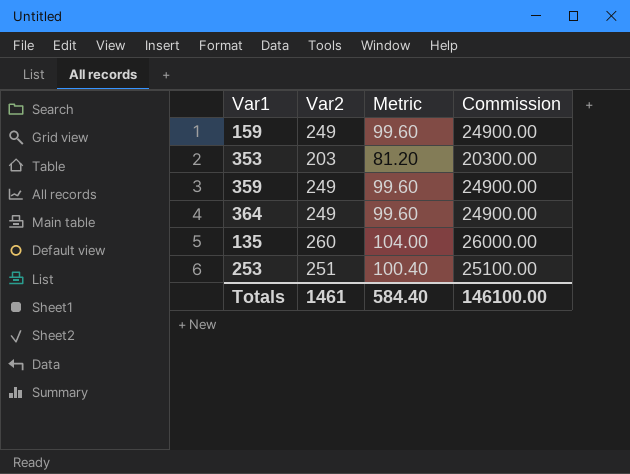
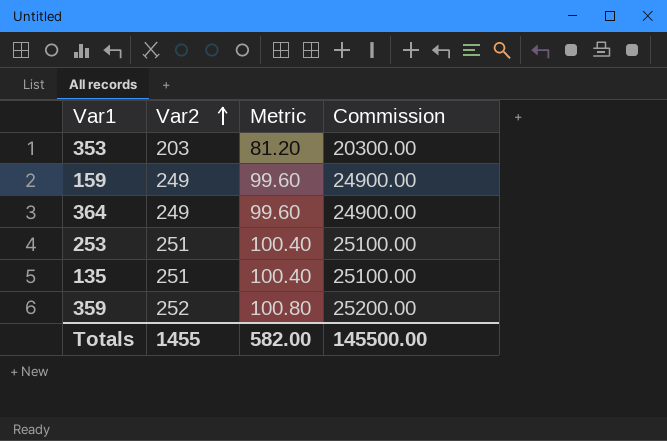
row order: none -> Var2 ascending
135 | Var2: 260 -> 251
135 | Metric: 104.00 -> 100.40
135 | Commission: 26000.00 -> 25100.00
359 | Var2: 249 -> 252
359 | Metric: 99.60 -> 100.80
359 | Commission: 24900.00 -> 25200.00
Totals | Var2: 1461 -> 1455
Totals | Metric: 584.40 -> 582.00
Totals | Commission: 146100.00 -> 145500.00

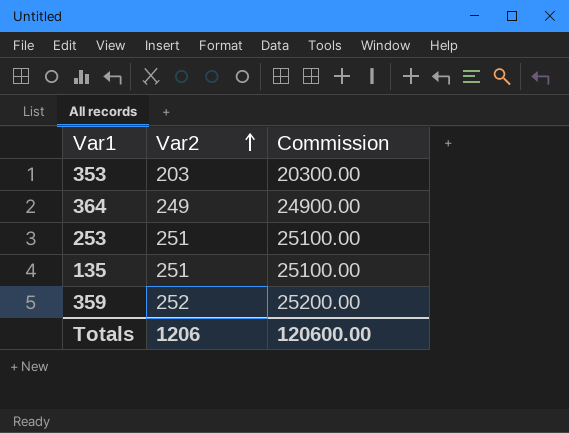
column Metric | formula: [Var2] * 0.4 -> none
row 159: 249 | 99.60 | 24900.00 -> none
Totals | Var2: 1455 -> 1206
Totals | Commission: 145500.00 -> 120600.00

